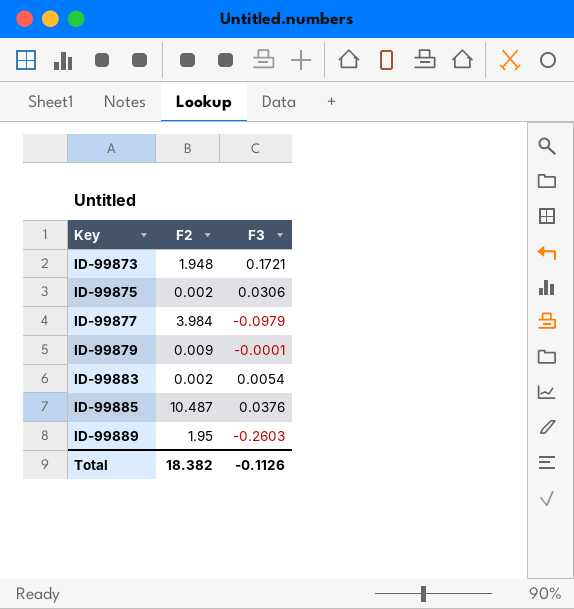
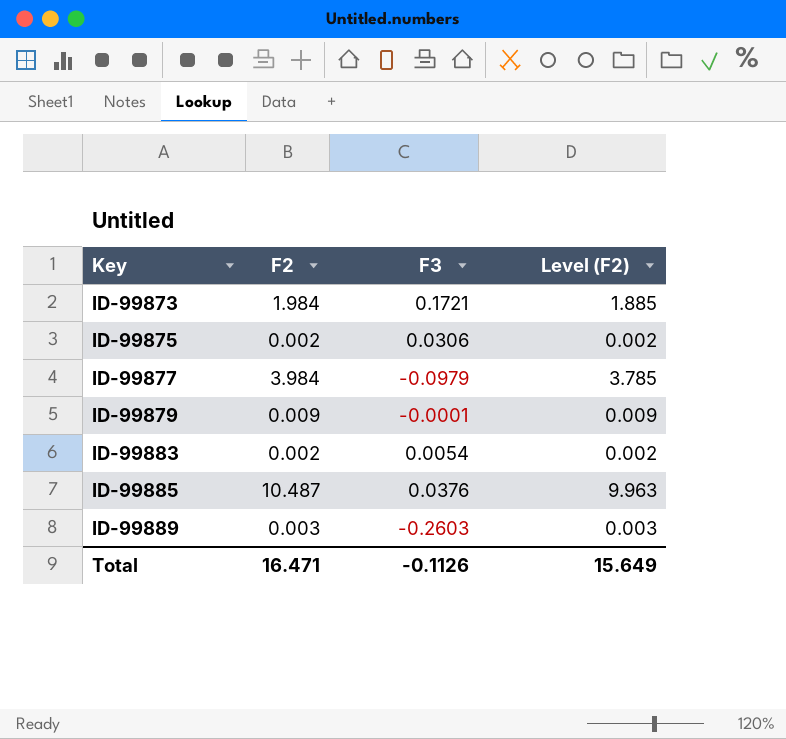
column Level (F2) | formula: none -> [F2] * 0.95
ID-99873 | F2: 1.948 -> 1.984
ID-99889 | F2: 1.95 -> 0.003
Total | F2: 18.382 -> 16.471

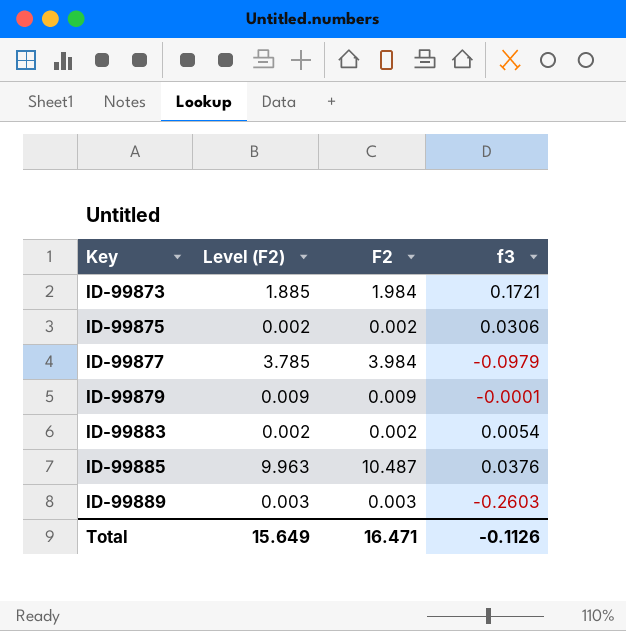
column Level (F2) | position: 4 -> 2
column name: F3 -> f3

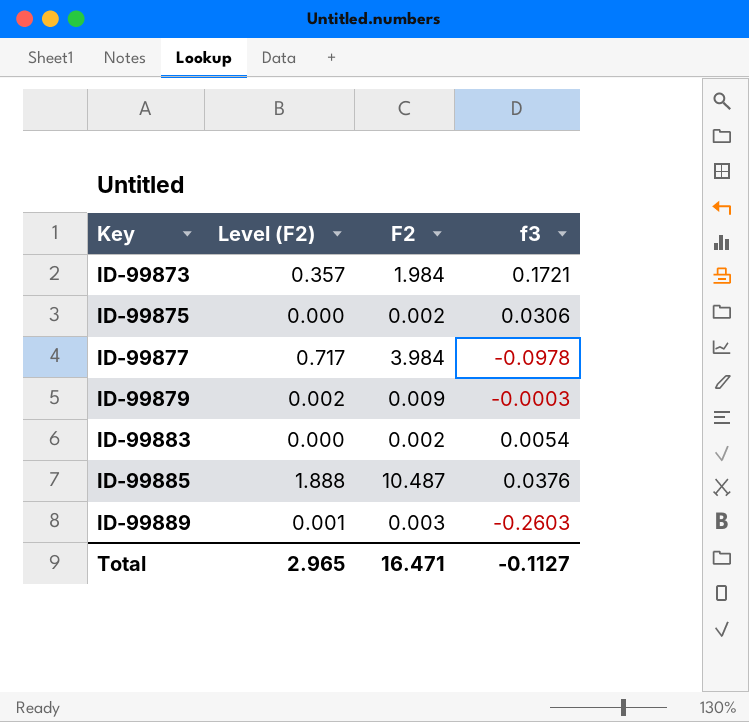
column Level (F2) | formula: [F2] * 0.95 -> [F2] * 0.18
ID-99877 | f3: -0.0979 -> -0.0978
ID-99879 | f3: -0.0001 -> -0.0003
Total | Level (F2): 15.649 -> 2.965
Total | f3: -0.1126 -> -0.1127

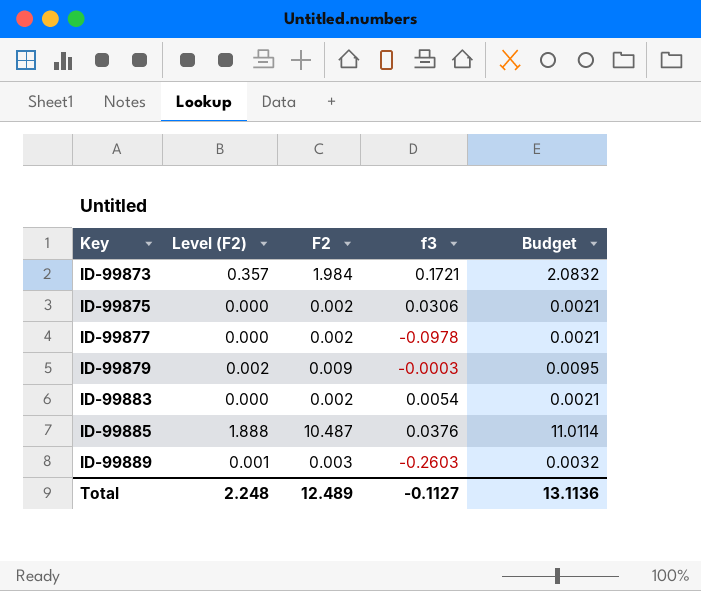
column Budget | formula: none -> [F2] * 1.05
ID-99877 | Level (F2): 0.717 -> 0.000
ID-99877 | F2: 3.984 -> 0.002
Total | Level (F2): 2.965 -> 2.248
Total | F2: 16.471 -> 12.489

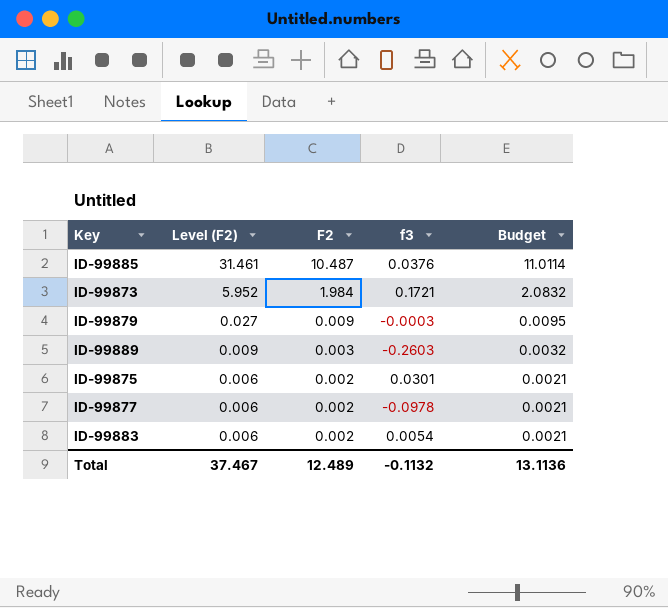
row order: Key ascending -> Level (F2) descending
column Level (F2) | formula: [F2] * 0.18 -> [F2] * 3
ID-99875 | f3: 0.0306 -> 0.0301
Total | Level (F2): 2.248 -> 37.467
Total | f3: -0.1127 -> -0.1132

